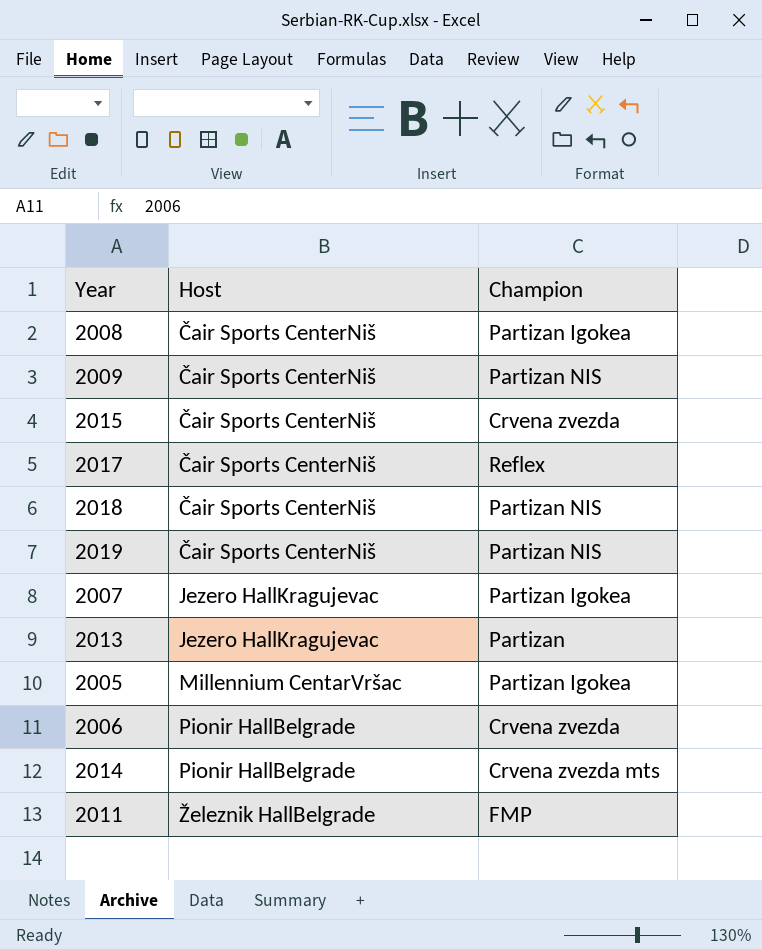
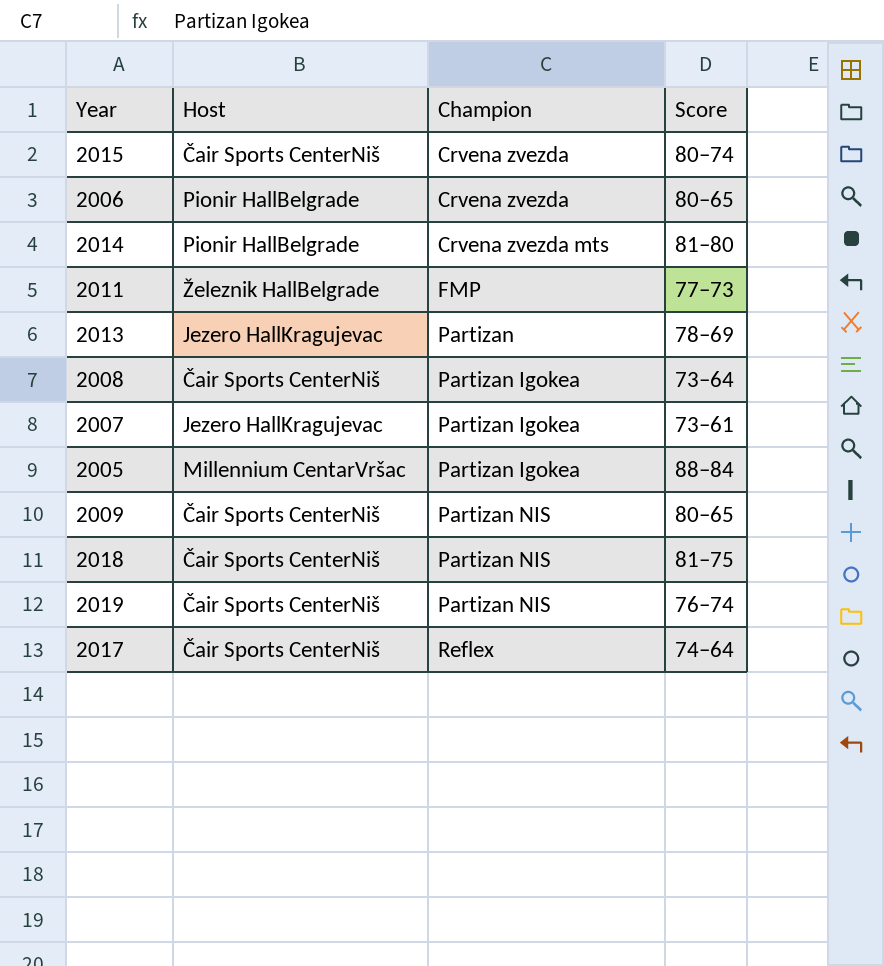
row order: Host ascending -> Champion ascending
column Score | position: none -> 4

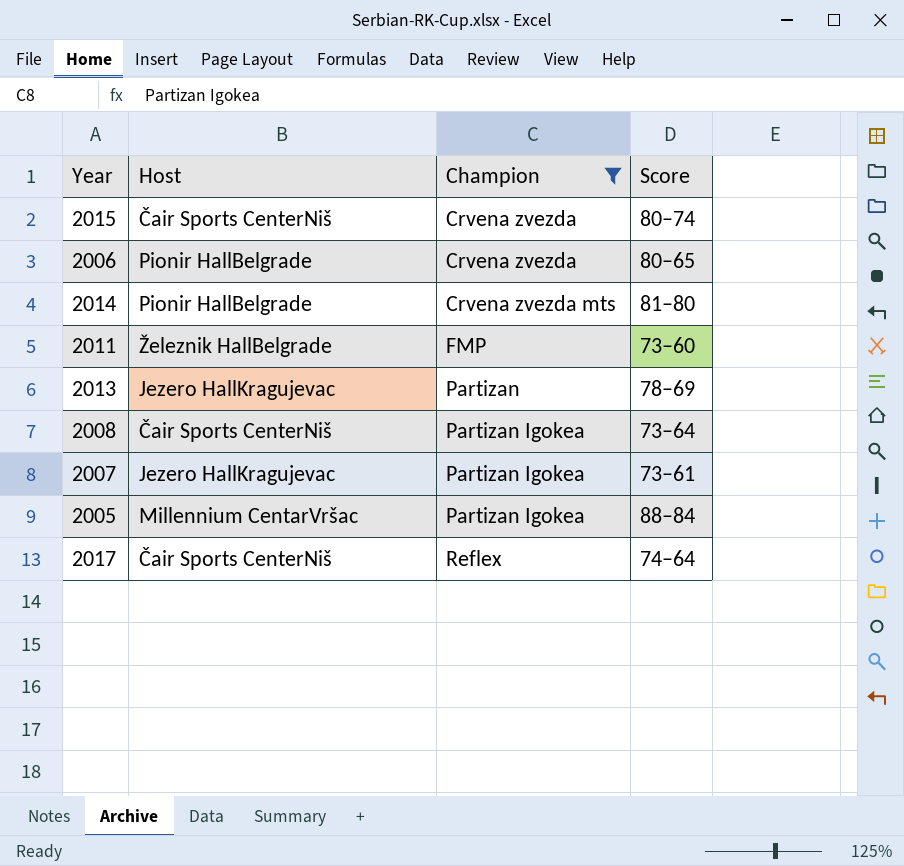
filter: none -> Champion != Partizan NIS
2011 | Score: 77–73 -> 73–60

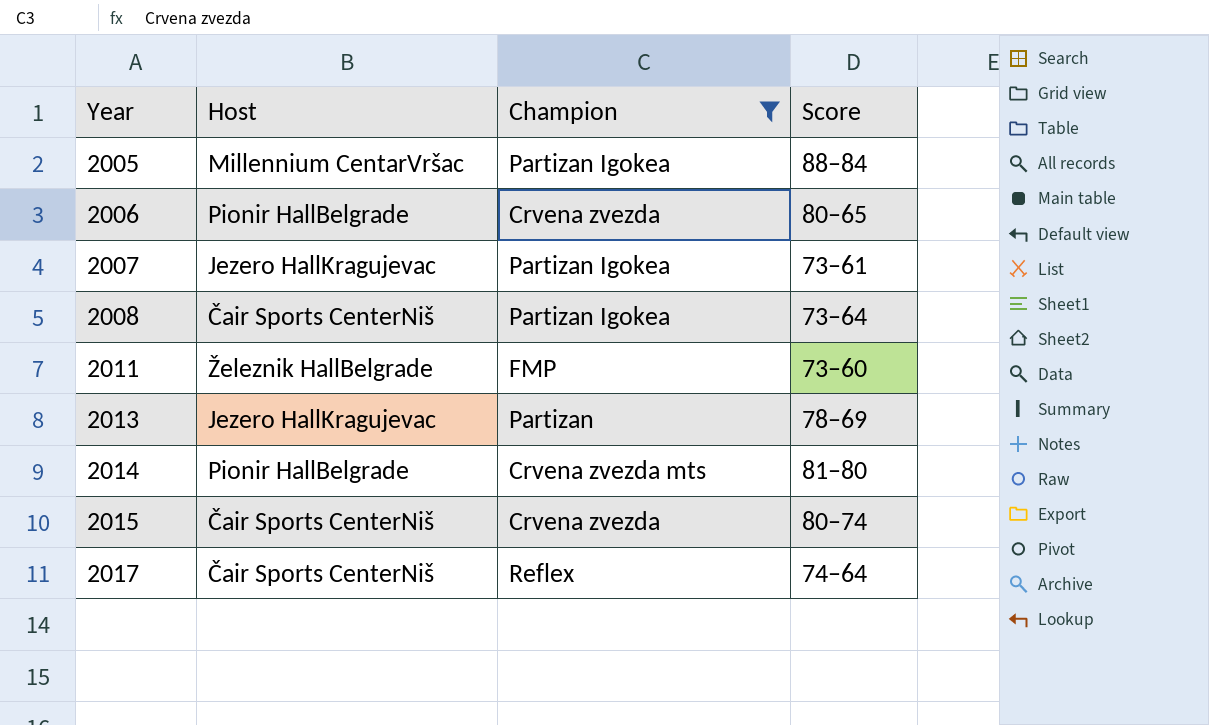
row order: Champion ascending -> Year ascending

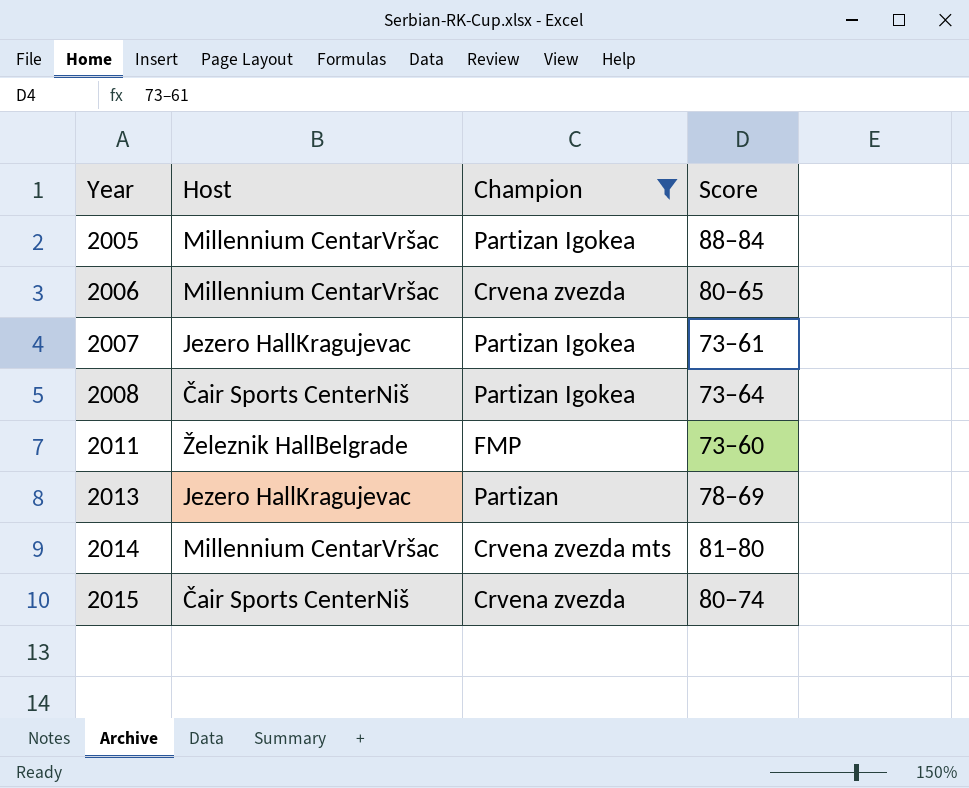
row 2017: Čair Sports CenterNiš | Reflex | 74–64 -> none
2006 | Host: Pionir HallBelgrade -> Millennium CentarVršac
2014 | Host: Pionir HallBelgrade -> Millennium CentarVršac

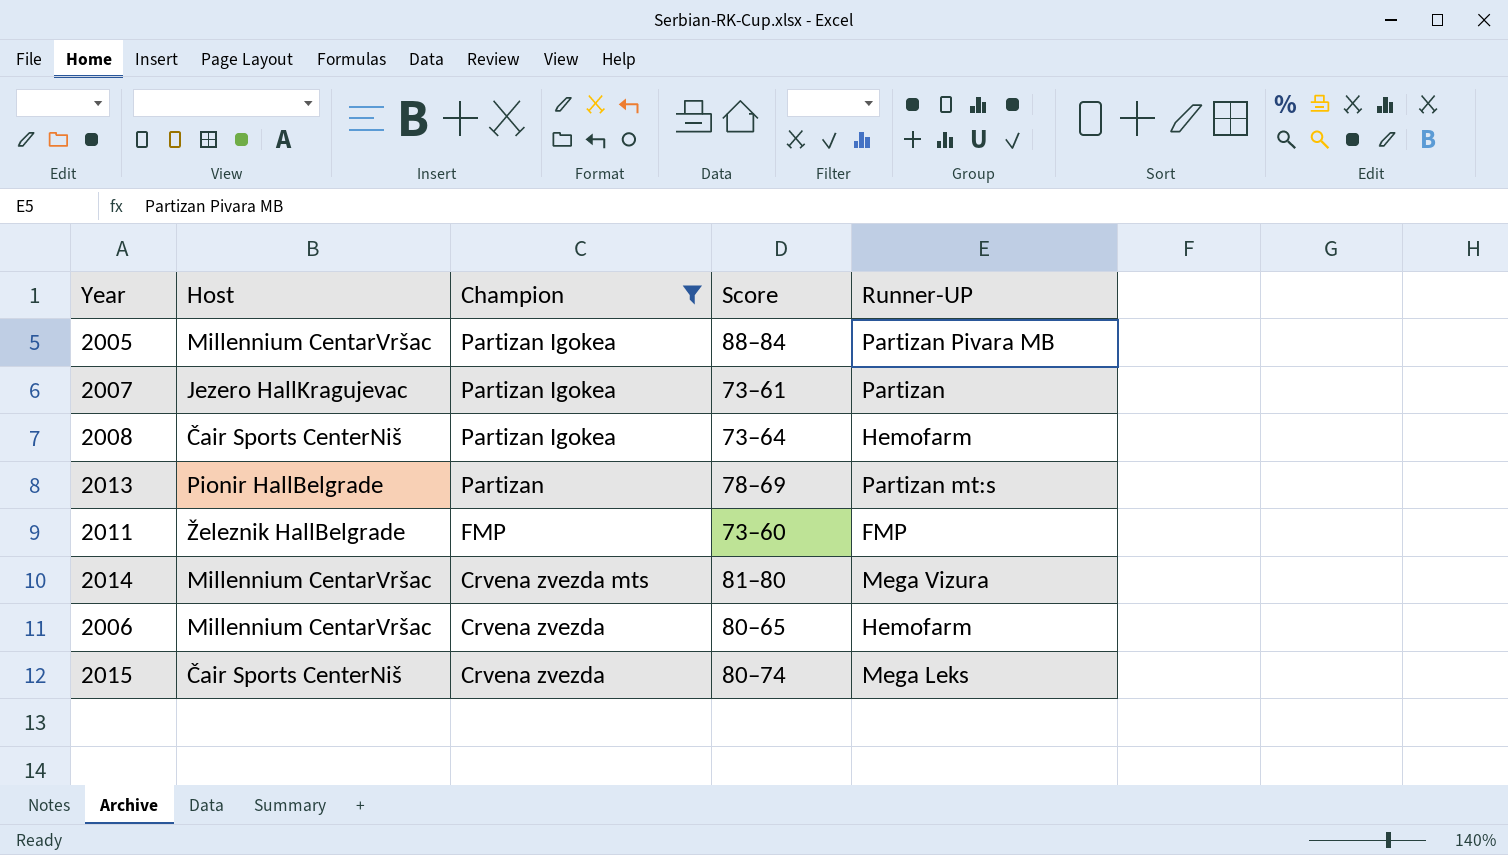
row order: Year ascending -> Champion descending
column Runner-UP | position: none -> 5
2013 | Host: Jezero HallKragujevac -> Pionir HallBelgrade

